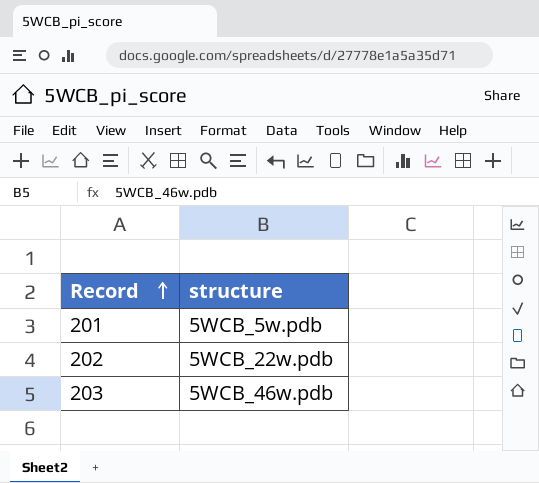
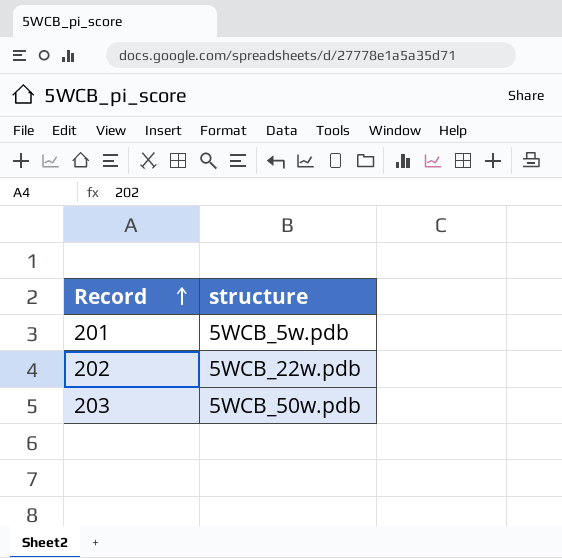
203 | structure: 5WCB_46w.pdb -> 5WCB_50w.pdb

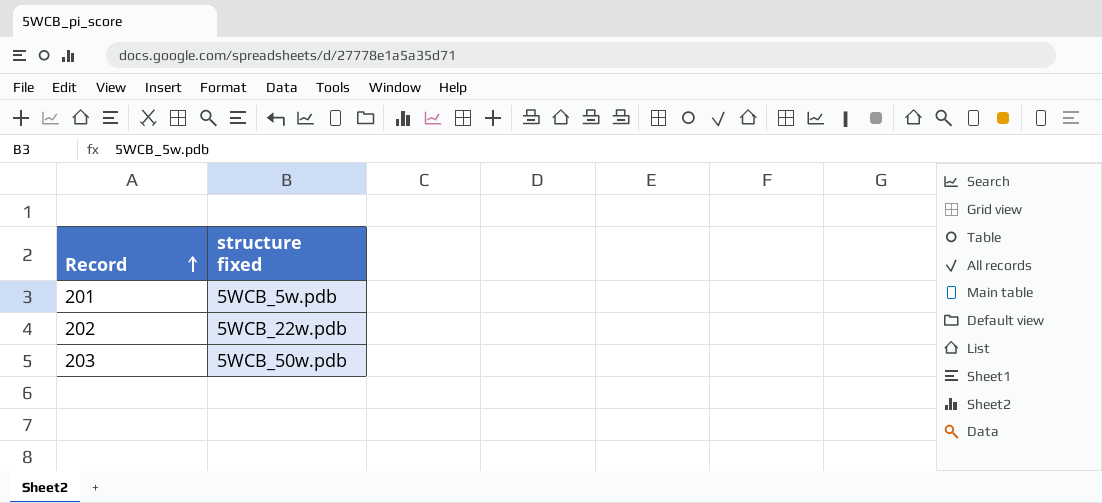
column name: structure -> structure fixed

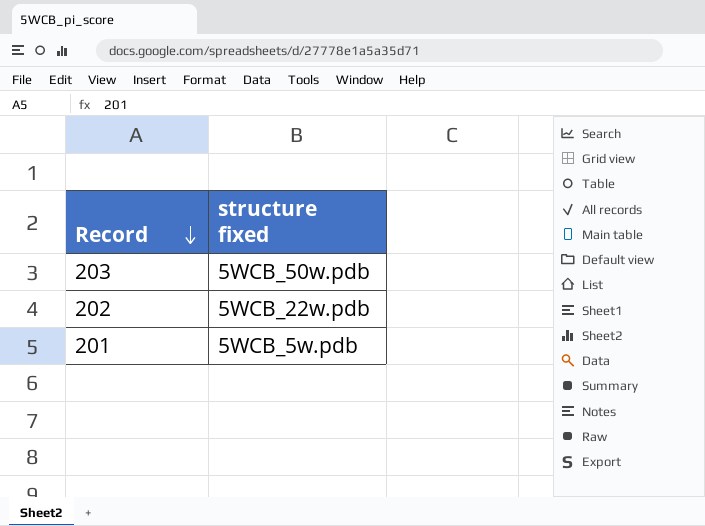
row order: Record ascending -> Record descending

